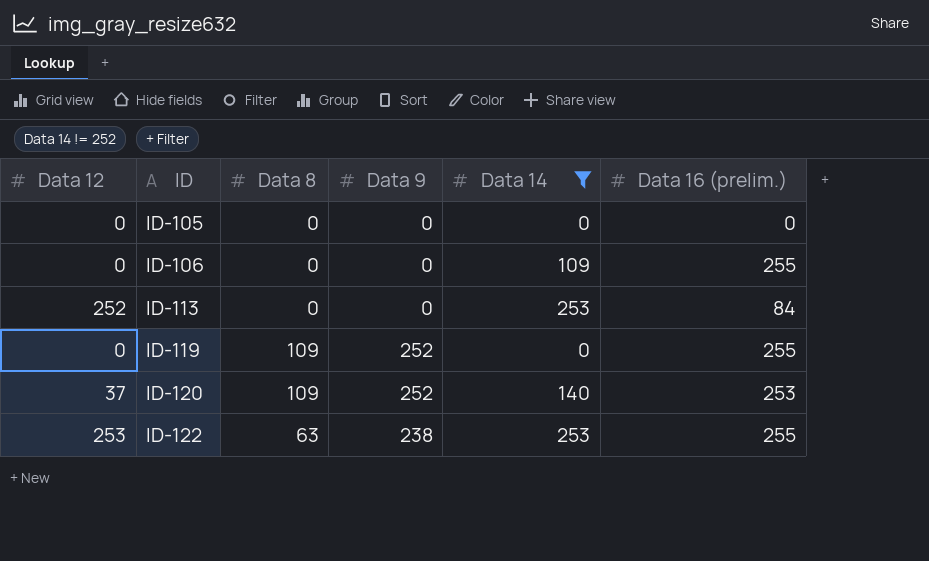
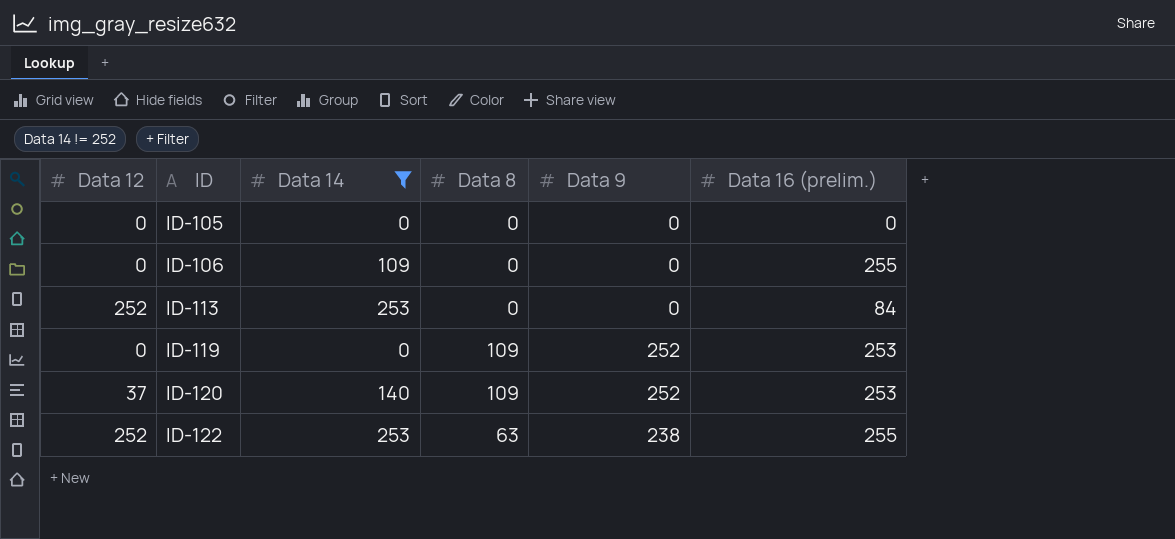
column Data 14 | position: 5 -> 3
ID-119 | Data 16 (prelim.): 255 -> 253
ID-122 | Data 12: 253 -> 252

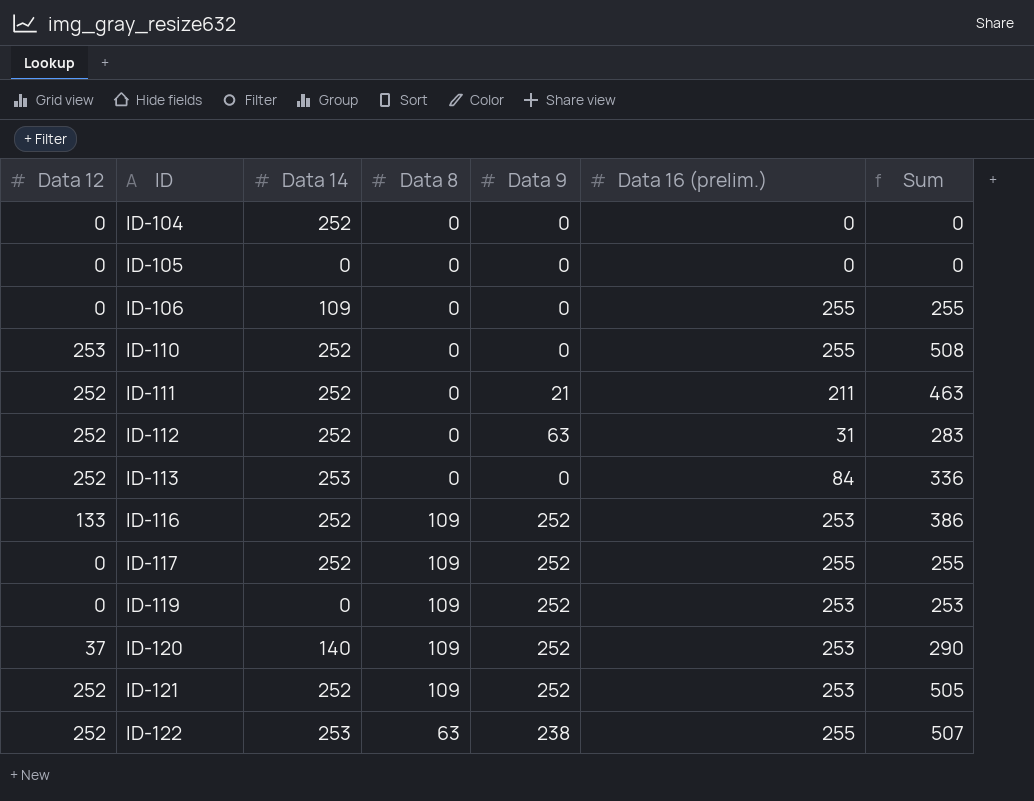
filter: Data 14 != 252 -> none
column Sum | formula: none -> [Data 12] + [Data 16 (prelim.)]

